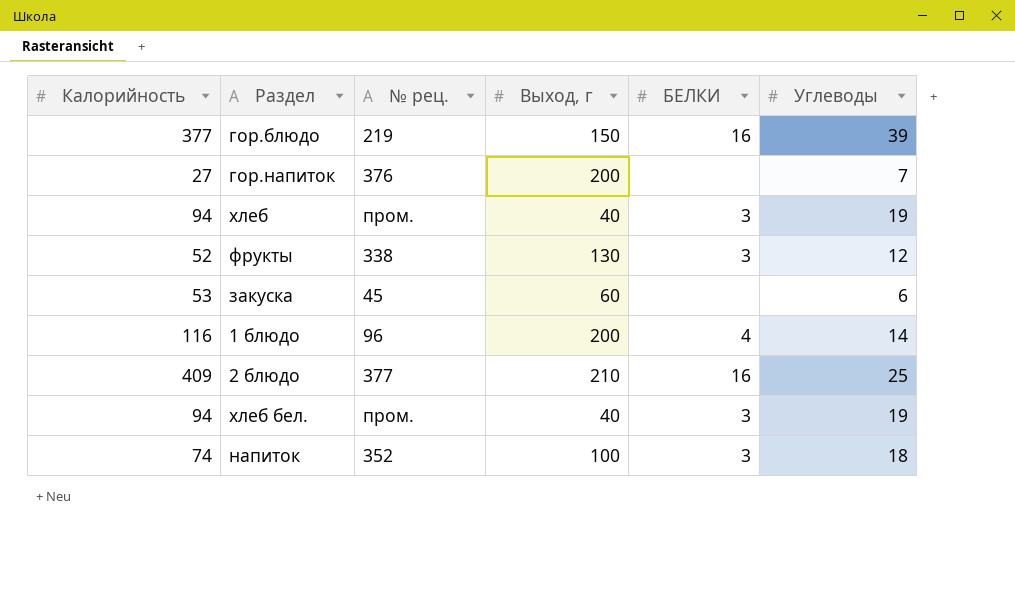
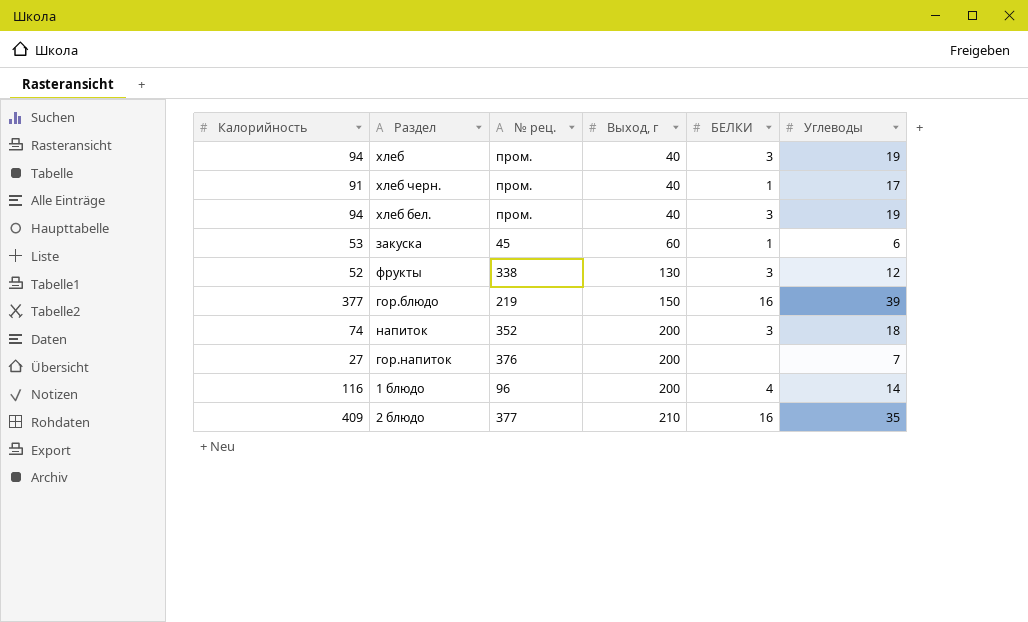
row order: none -> Выход, г ascending
row хлеб черн.: none -> 91 | пром. | 40 | 1 | 17
закуска | БЕЛКИ: none -> 1
напиток | Выход, г: 100 -> 200
2 блюдо | Углеводы: 25 -> 35

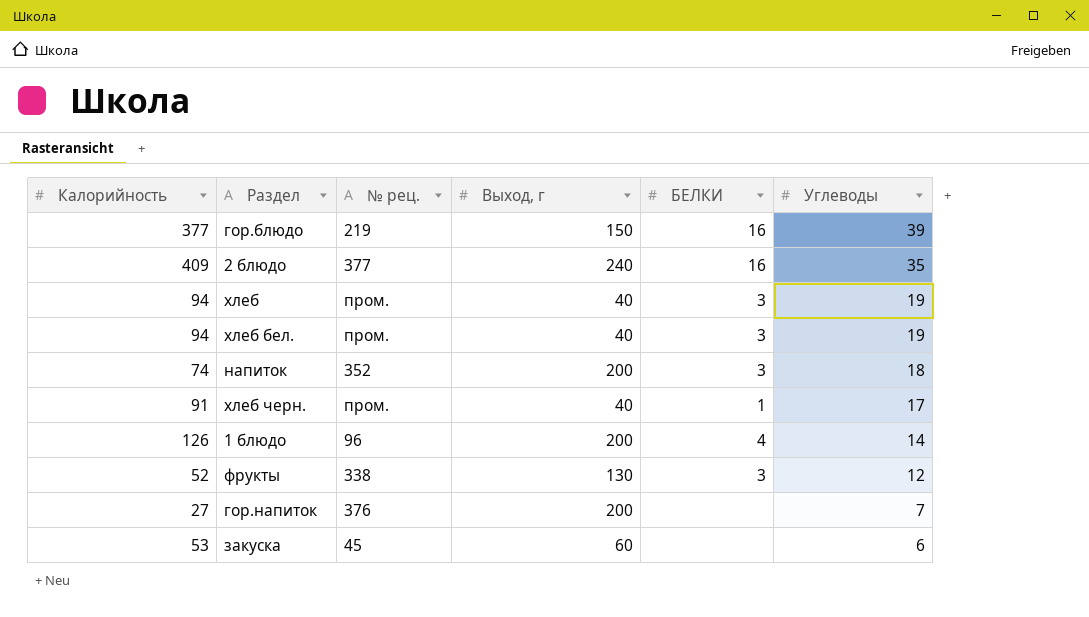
row order: Выход, г ascending -> Углеводы descending
2 блюдо | Выход, г: 210 -> 240
1 блюдо | Калорийность: 116 -> 126
закуска | БЕЛКИ: 1 -> none

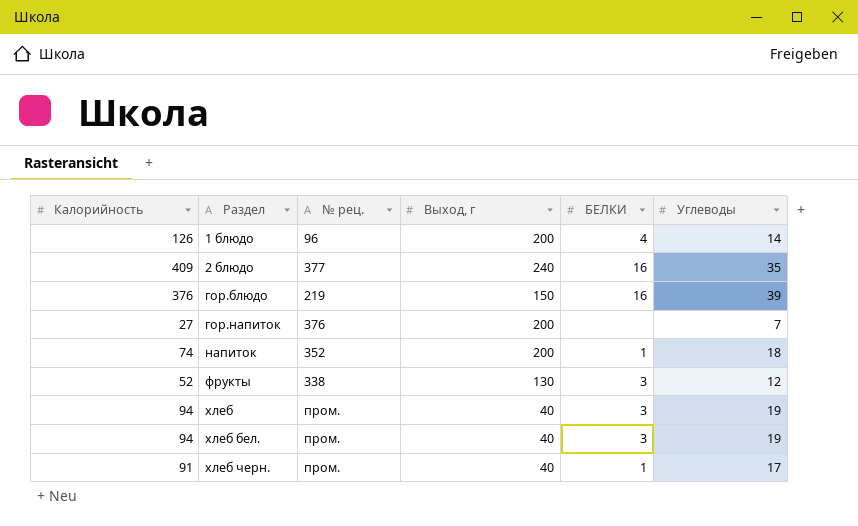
row order: Углеводы descending -> Раздел ascending
row закуска: 53 | 45 | 60 | none | 6 -> none
гор.блюдо | Калорийность: 377 -> 376
напиток | БЕЛКИ: 3 -> 1

